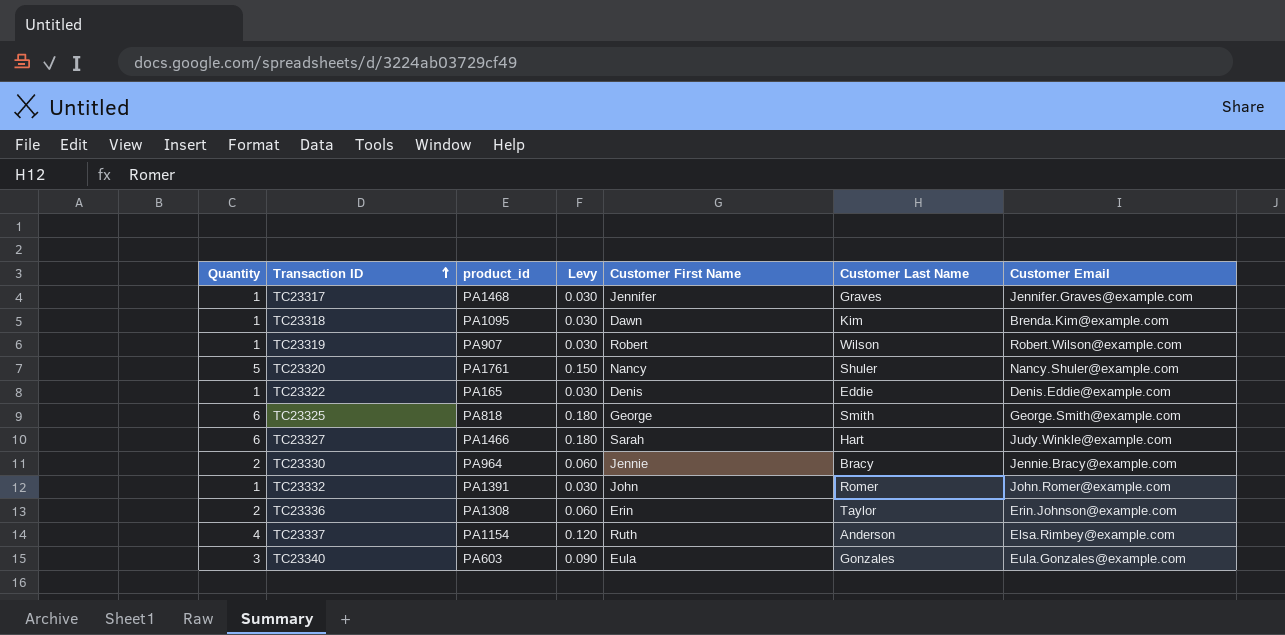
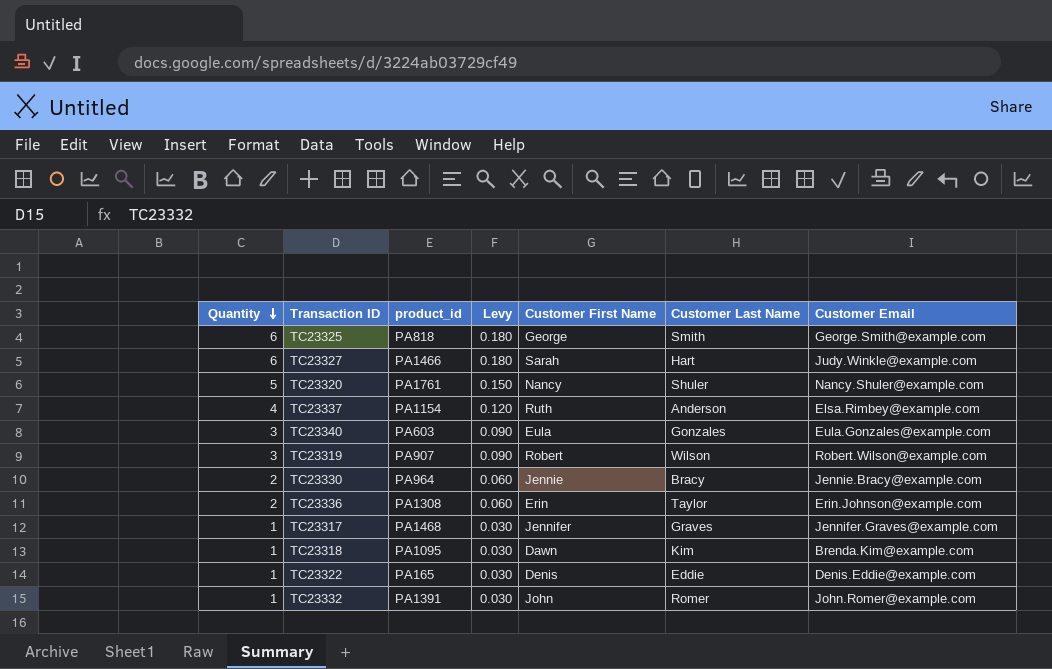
row order: Transaction ID ascending -> Quantity descending
TC23319 | Quantity: 1 -> 3
TC23319 | Levy: 0.030 -> 0.090

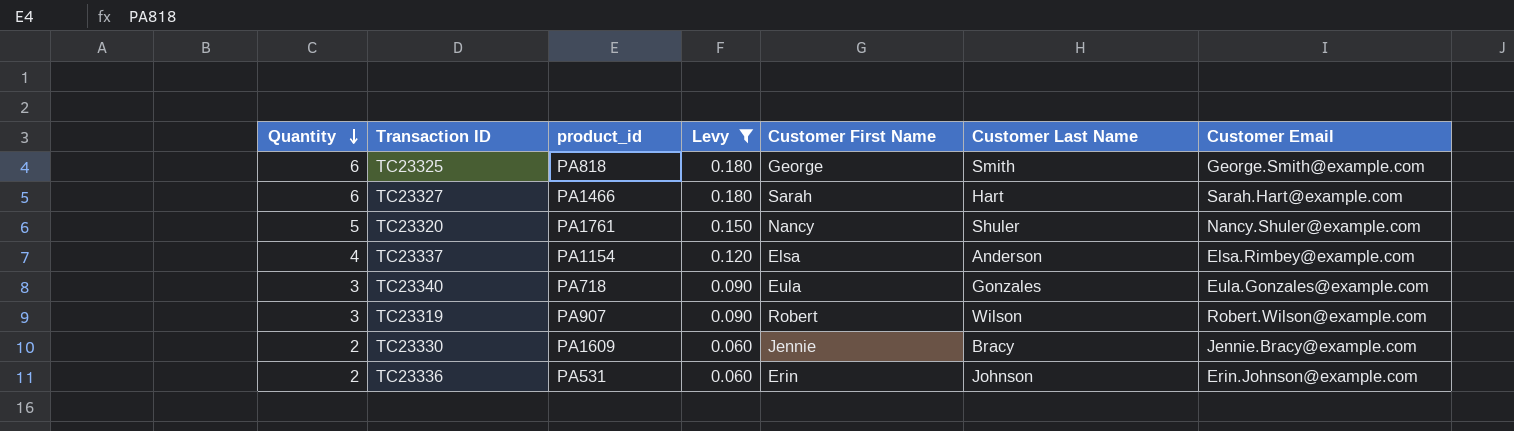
filter: none -> Levy != 0.030
TC23327 | Customer Email: Judy.Winkle@example.com -> Sarah.Hart@example.com
TC23337 | Customer First Name: Ruth -> Elsa
TC23340 | product_id: PA603 -> PA718
TC23330 | product_id: PA964 -> PA1609
TC23336 | product_id: PA1308 -> PA531
TC23336 | Customer Last Name: Taylor -> Johnson

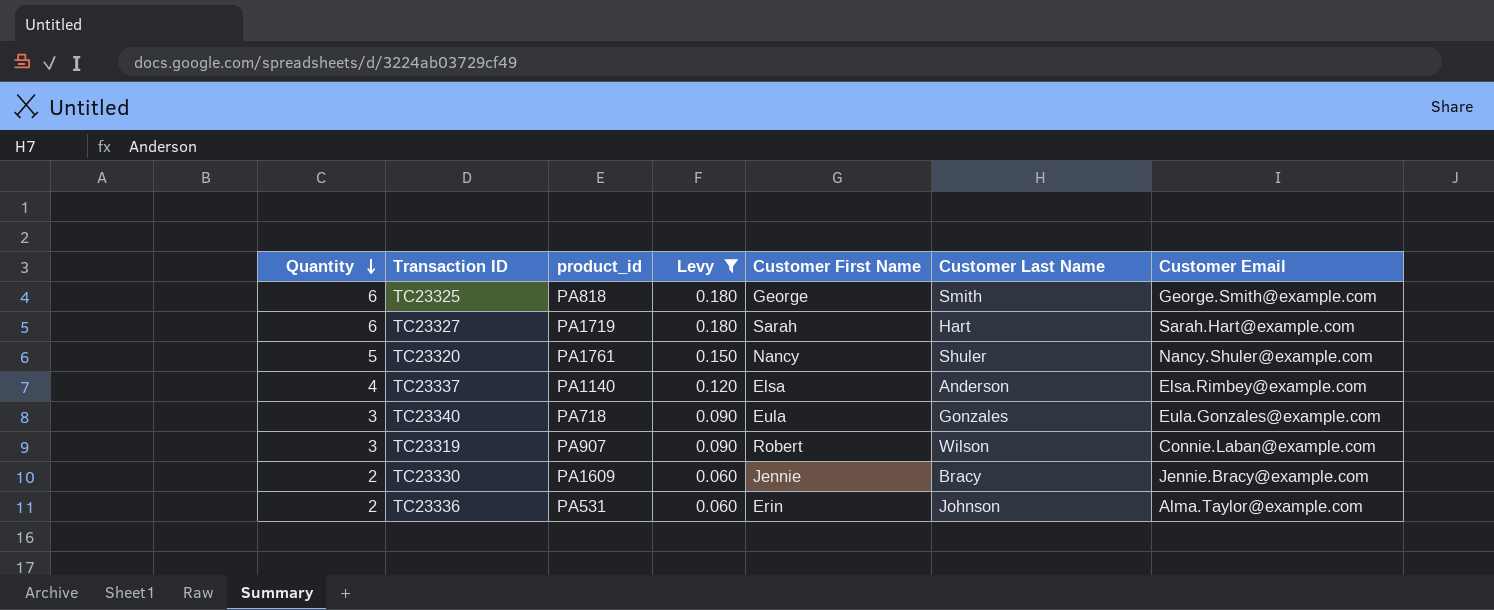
TC23327 | product_id: PA1466 -> PA1719
TC23337 | product_id: PA1154 -> PA1140
TC23319 | Customer Email: Robert.Wilson@example.com -> Connie.Laban@example.com
TC23336 | Customer Email: Erin.Johnson@example.com -> Alma.Taylor@example.com

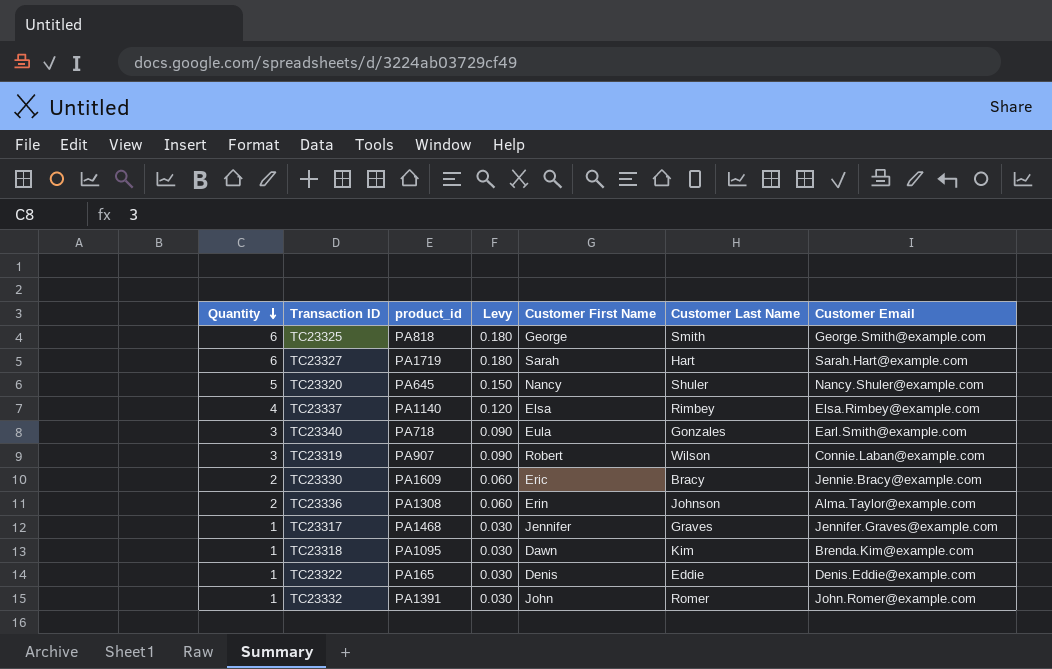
filter: Levy != 0.030 -> none
TC23320 | product_id: PA1761 -> PA645
TC23337 | Customer Last Name: Anderson -> Rimbey
TC23340 | Customer Email: Eula.Gonzales@example.com -> Earl.Smith@example.com
TC23330 | Customer First Name: Jennie -> Eric
TC23336 | product_id: PA531 -> PA1308

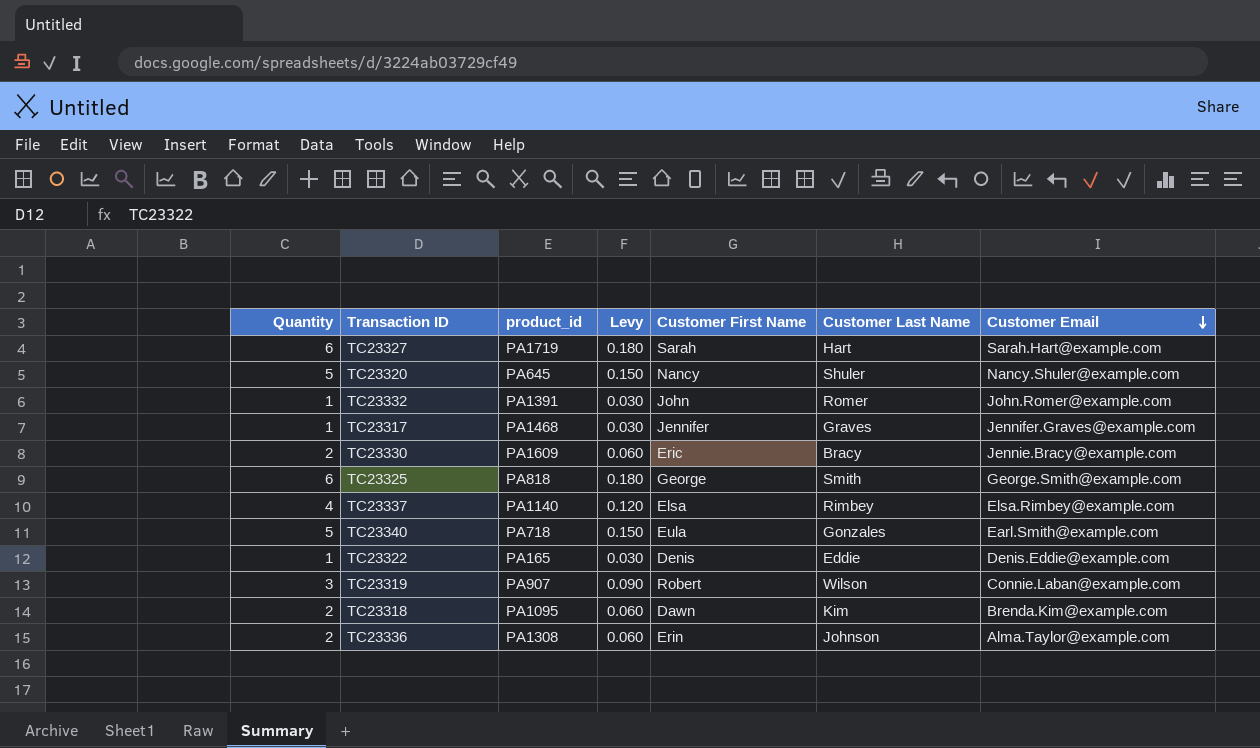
row order: Quantity descending -> Customer Email descending
TC23340 | Quantity: 3 -> 5
TC23340 | Levy: 0.090 -> 0.150
TC23318 | Quantity: 1 -> 2
TC23318 | Levy: 0.030 -> 0.060

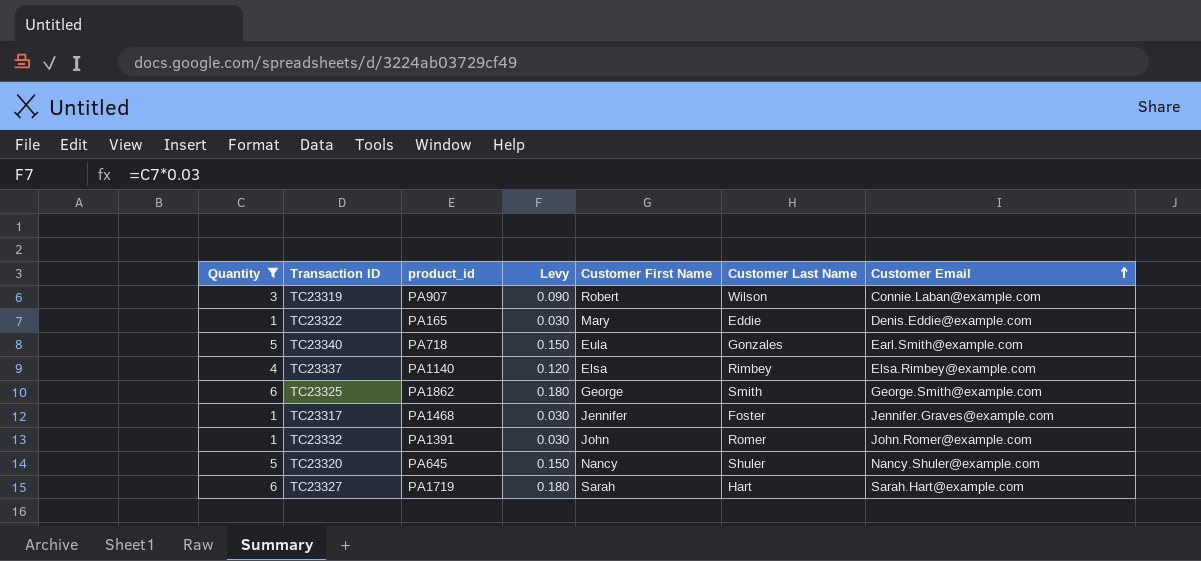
filter: none -> Quantity != 2
row order: Customer Email descending -> Customer Email ascending
TC23322 | Customer First Name: Denis -> Mary
TC23325 | product_id: PA818 -> PA1862
TC23317 | Customer Last Name: Graves -> Foster

